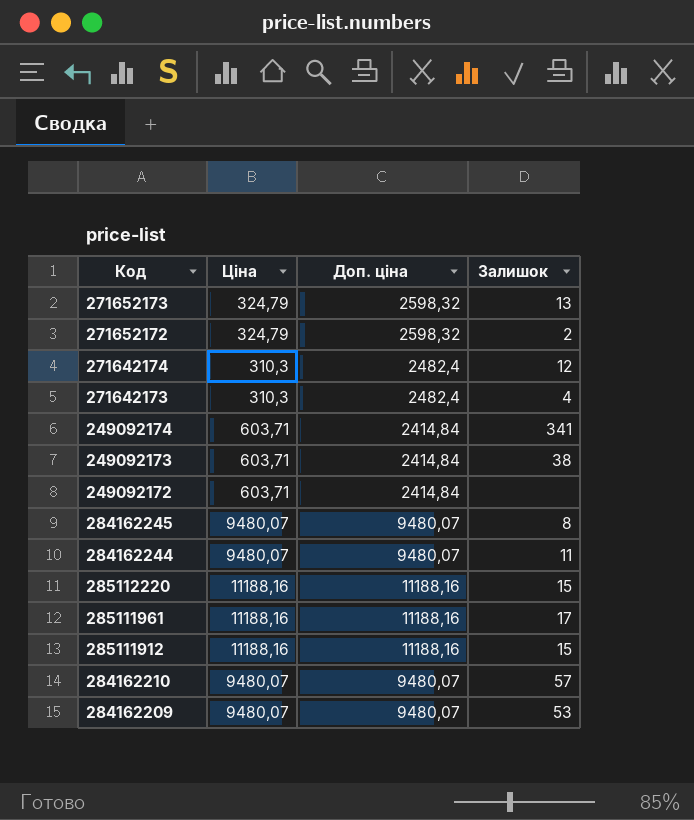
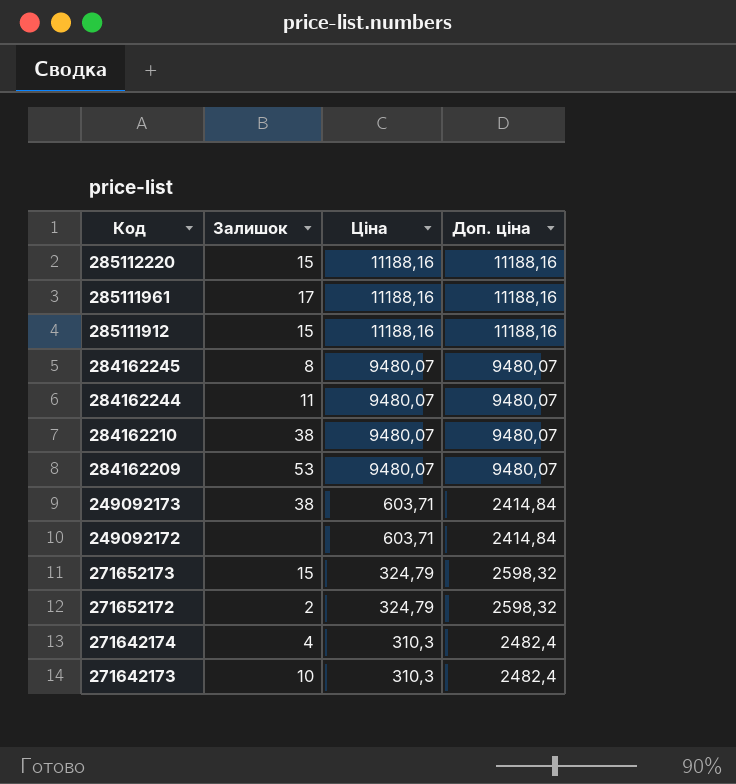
row order: none -> Ціна descending
column Залишок | position: 4 -> 2
row 249092174: 603,71 | 2414,84 | 341 -> none
284162210 | Залишок: 57 -> 38
271652173 | Залишок: 13 -> 15
271642174 | Залишок: 12 -> 4
271642173 | Залишок: 4 -> 10

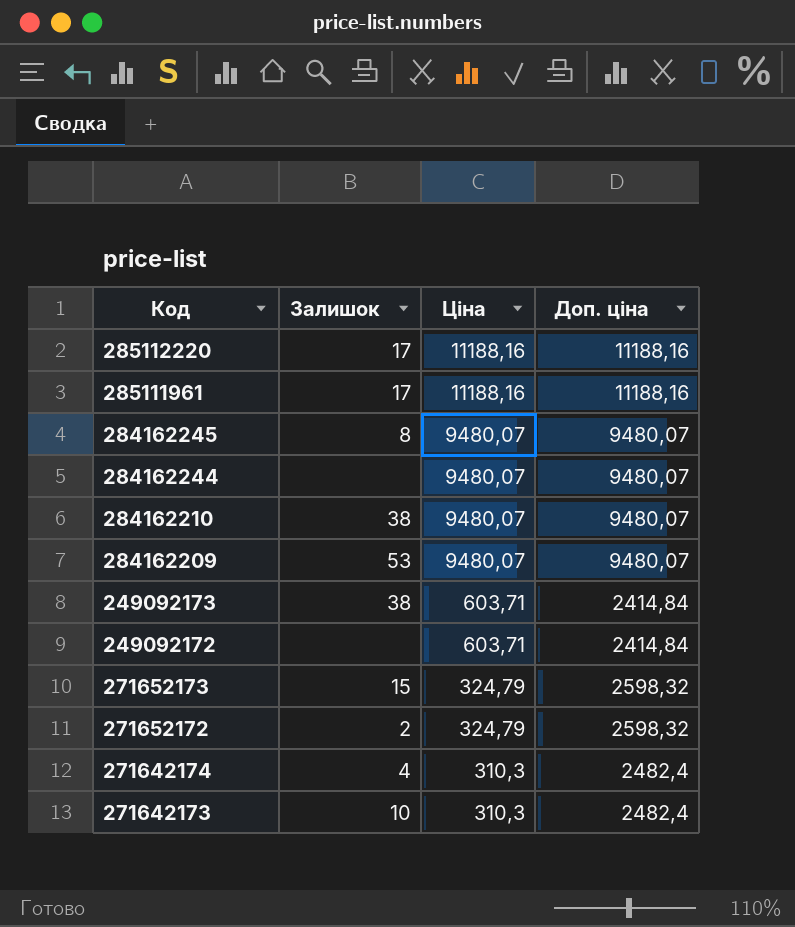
row 285111912: 15 | 11188,16 | 11188,16 -> none
285112220 | Залишок: 15 -> 17
284162244 | Залишок: 11 -> none

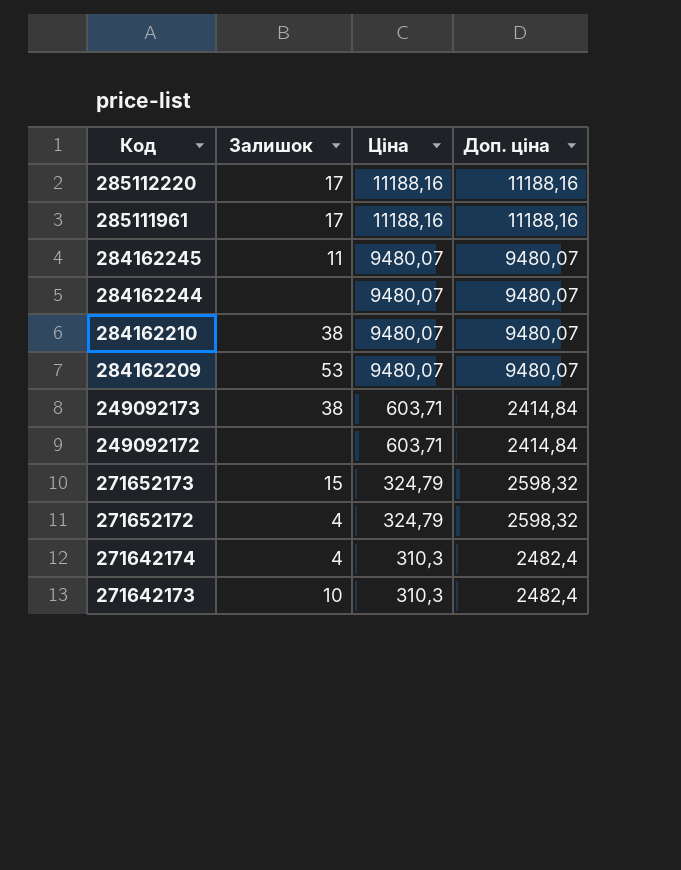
284162245 | Залишок: 8 -> 11
271652172 | Залишок: 2 -> 4

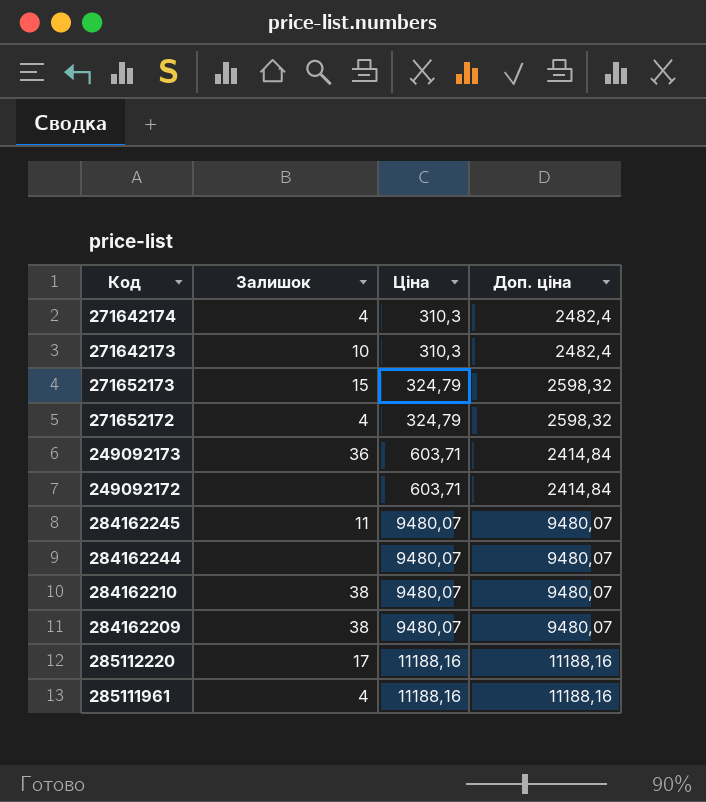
row order: Ціна descending -> Ціна ascending
249092173 | Залишок: 38 -> 36
284162209 | Залишок: 53 -> 38
285111961 | Залишок: 17 -> 4

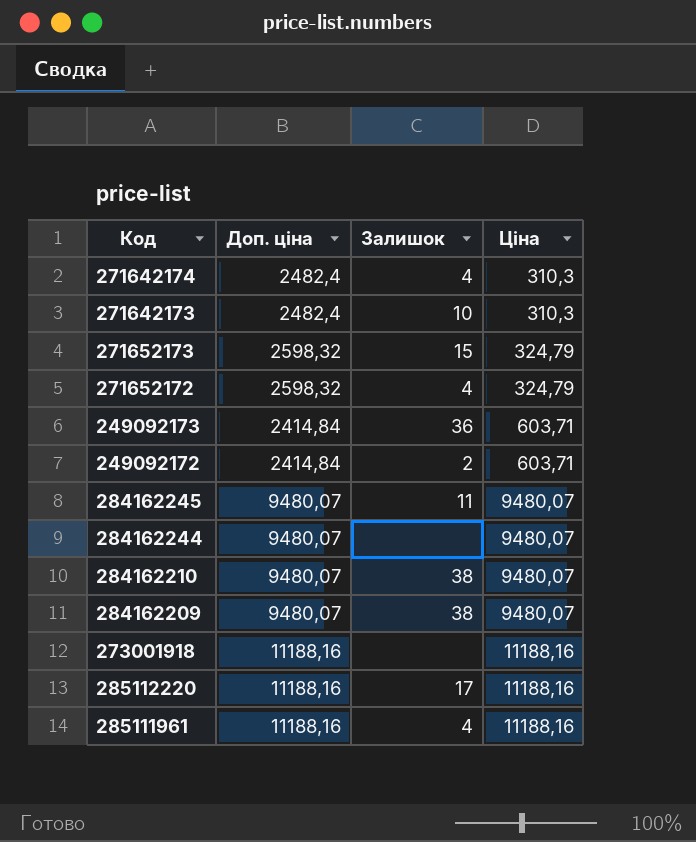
column Доп. ціна | position: 4 -> 2
249092172 | Залишок: none -> 2
row 273001918: none -> 11188,16 | none | 11188,16

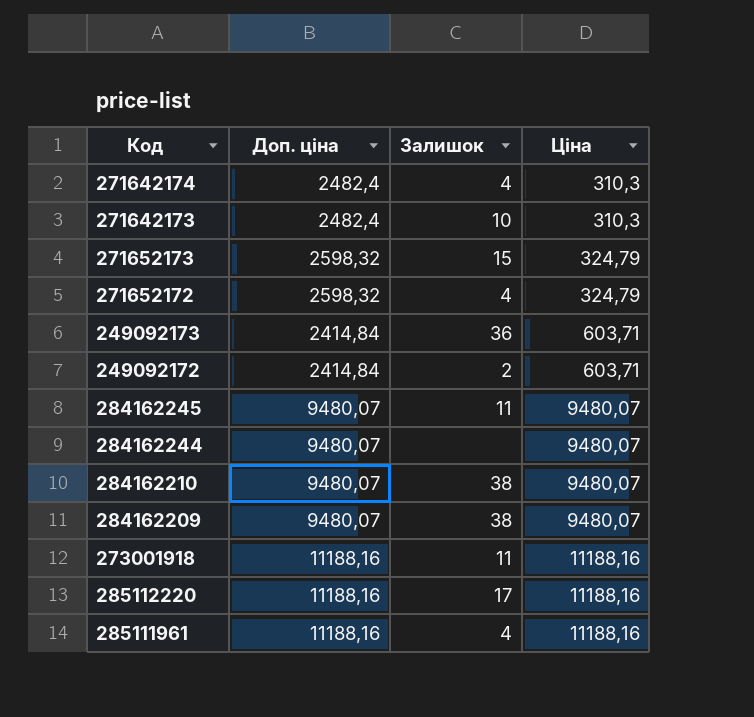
273001918 | Залишок: none -> 11

